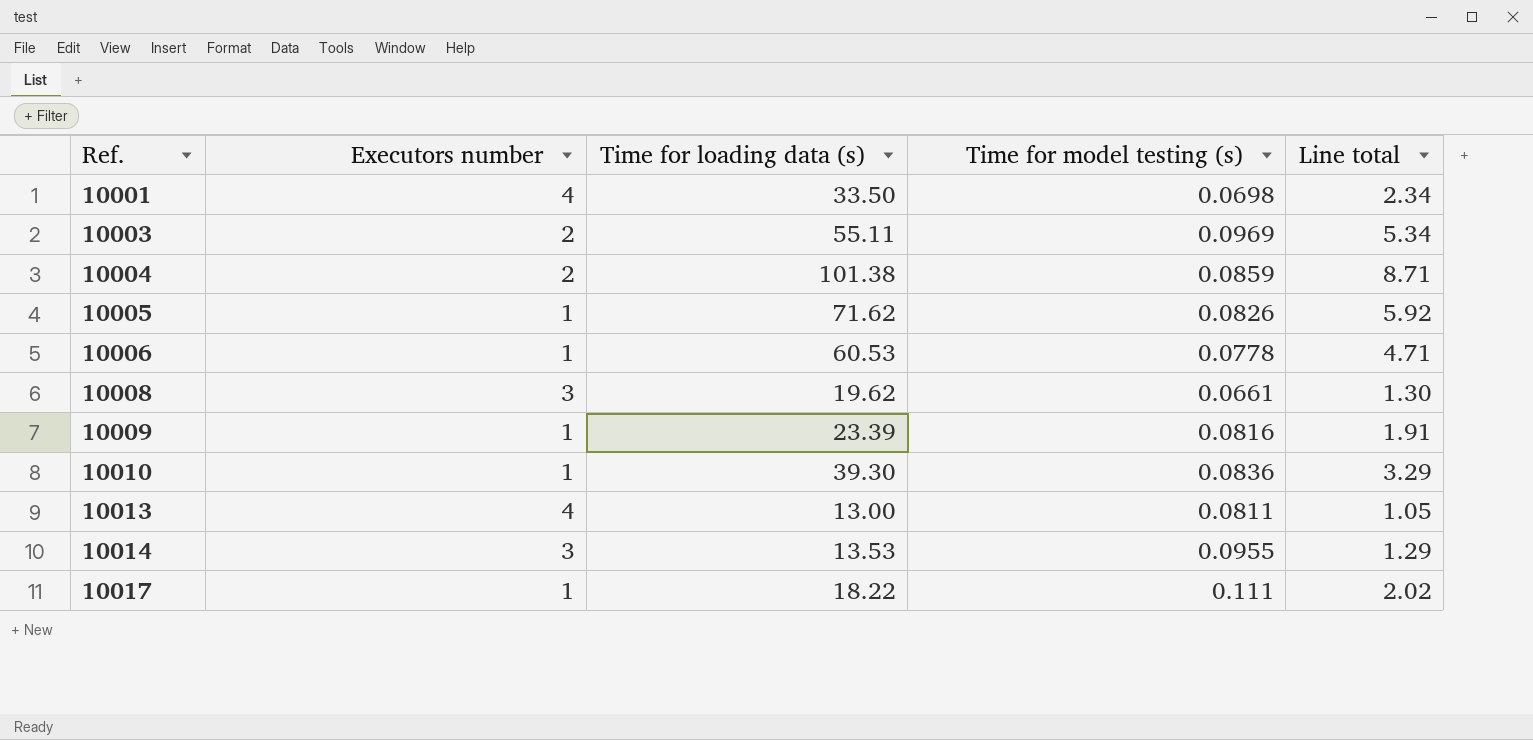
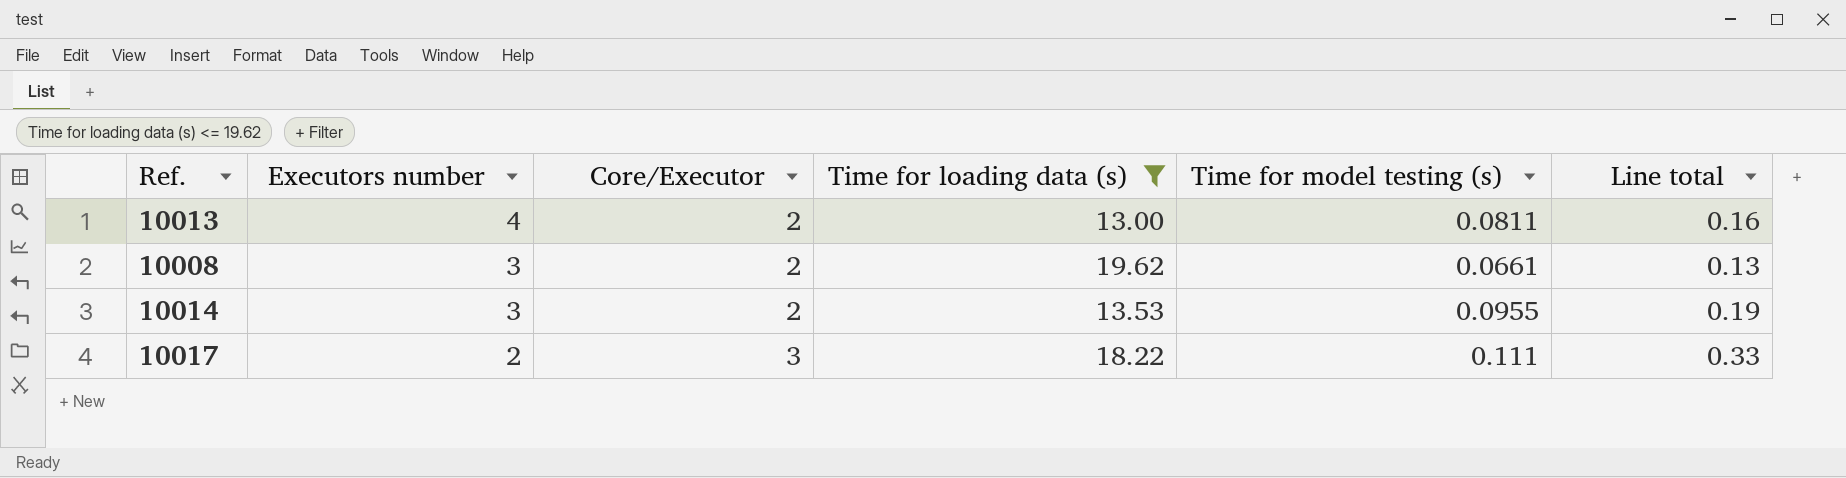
filter: none -> Time for loading data (s) <= 19.62
row order: Ref. ascending -> Executors number descending
column Core/Executor | position: none -> 3
column Line total | formula: [Time for loading data (s)] * [Time for model testing (s)] -> [Core/Executor] * [Time for model testing (s)]
10017 | Executors number: 1 -> 2

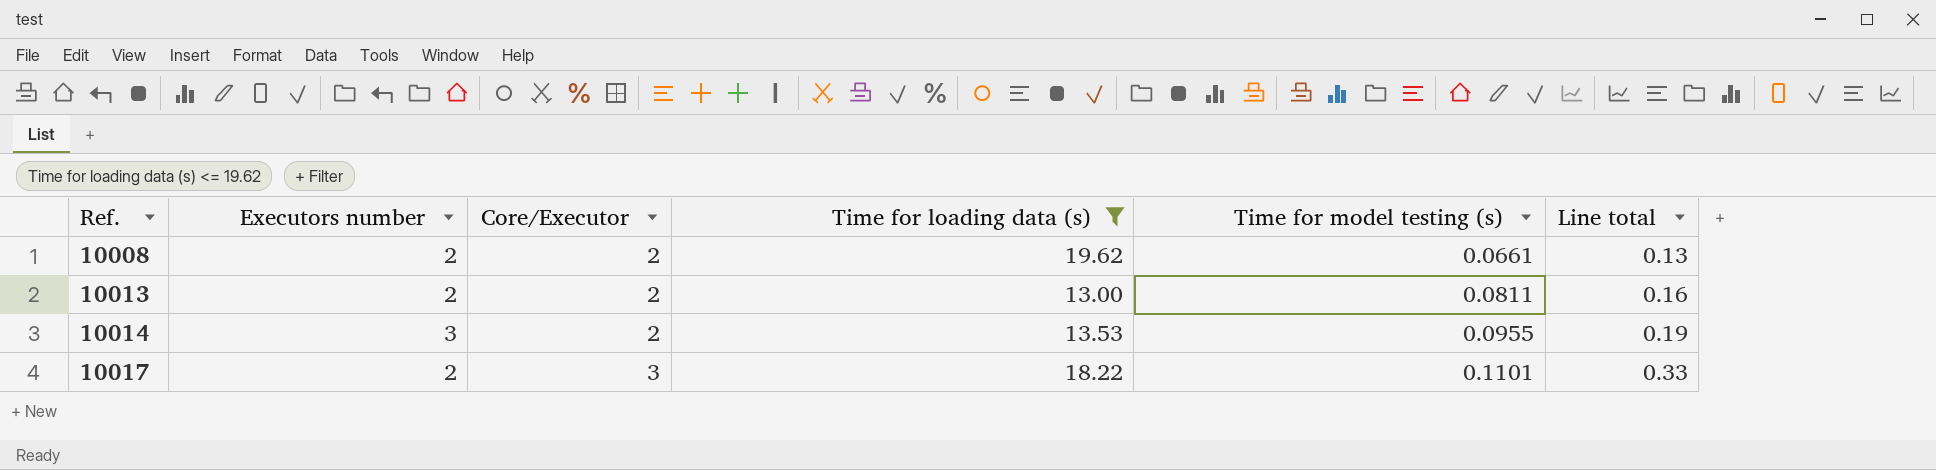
row order: Executors number descending -> Ref. ascending
10008 | Executors number: 3 -> 2
10013 | Executors number: 4 -> 2
10017 | Time for model testing (s): 0.111 -> 0.1101

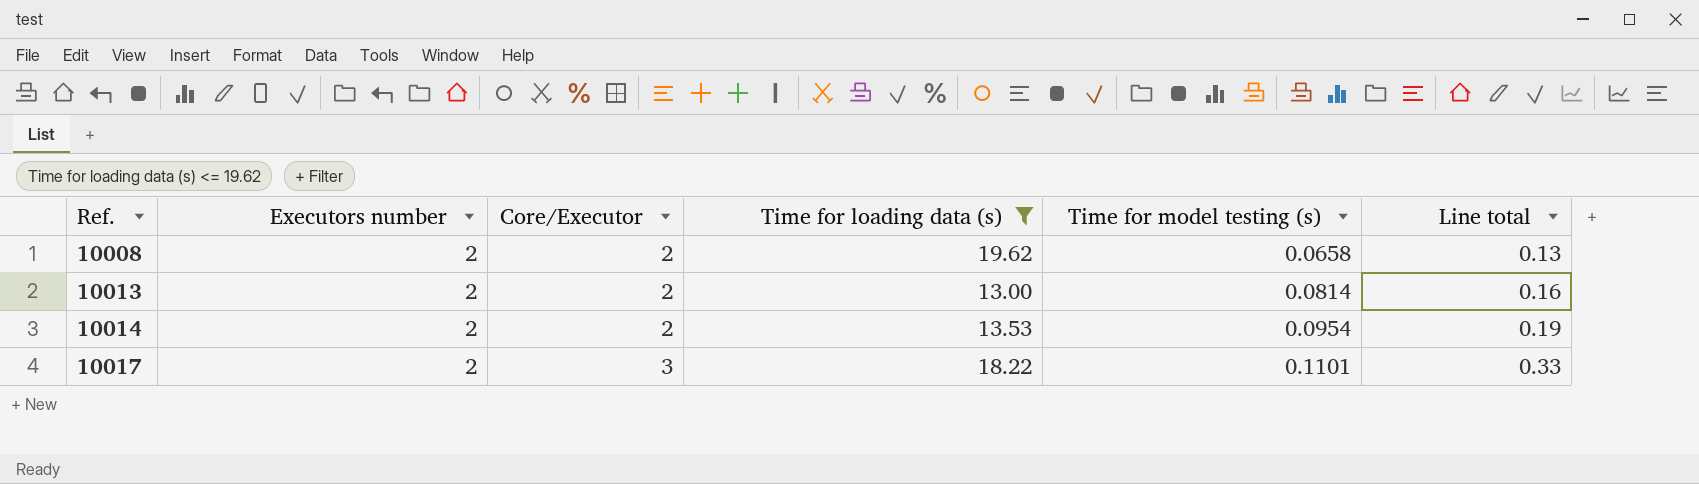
10008 | Time for model testing (s): 0.0661 -> 0.0658
10013 | Time for model testing (s): 0.0811 -> 0.0814
10014 | Executors number: 3 -> 2
10014 | Time for model testing (s): 0.0955 -> 0.0954

